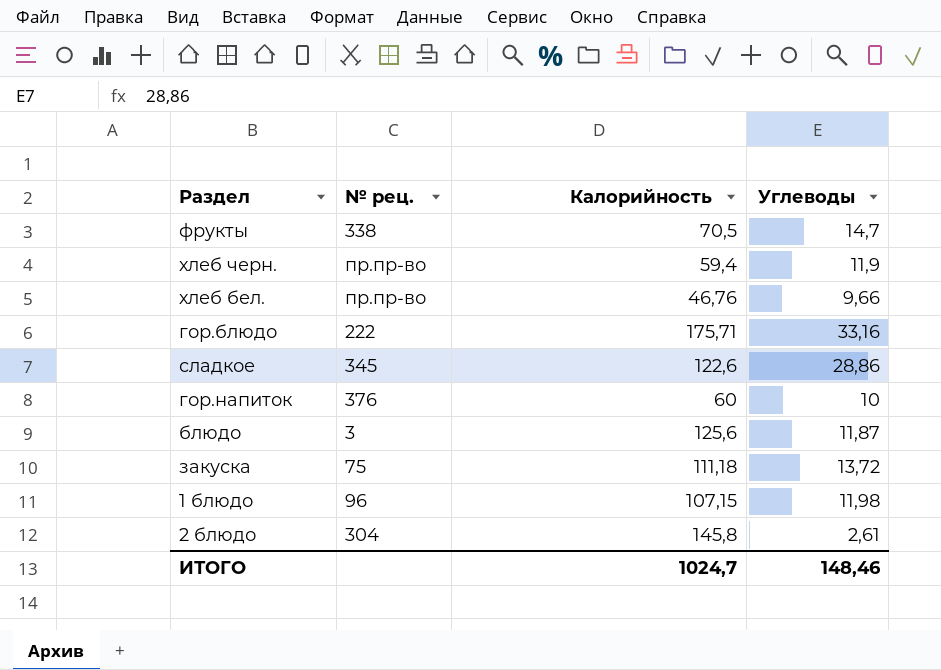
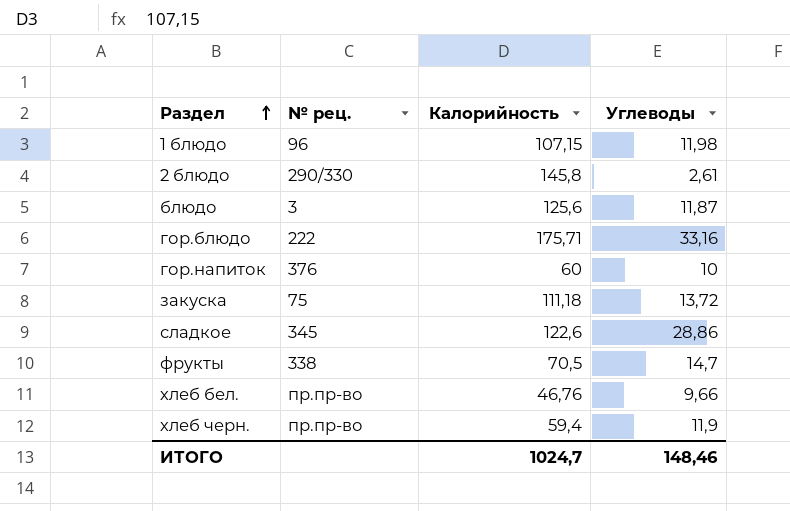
row order: none -> Раздел ascending
2 блюдо | № рец.: 304 -> 290/330

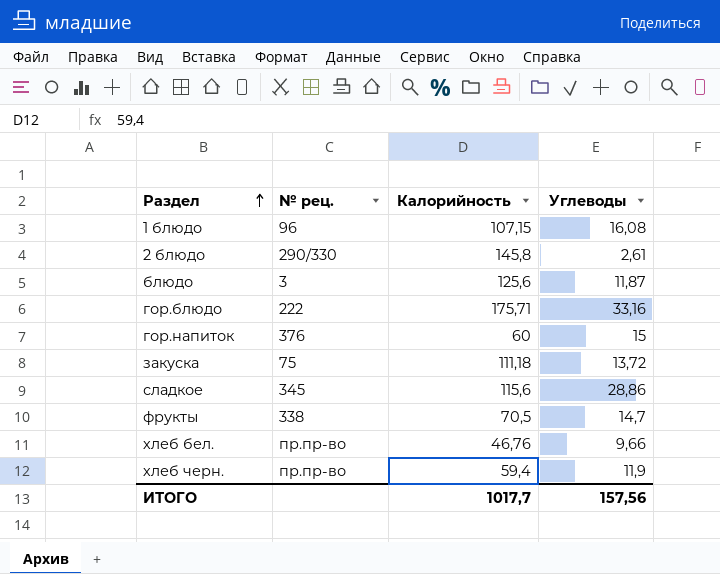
1 блюдо | Углеводы: 11,98 -> 16,08
гор.напиток | Углеводы: 10 -> 15
сладкое | Калорийность: 122,6 -> 115,6
ИТОГО | Калорийность: 1024,7 -> 1017,7
ИТОГО | Углеводы: 148,46 -> 157,56

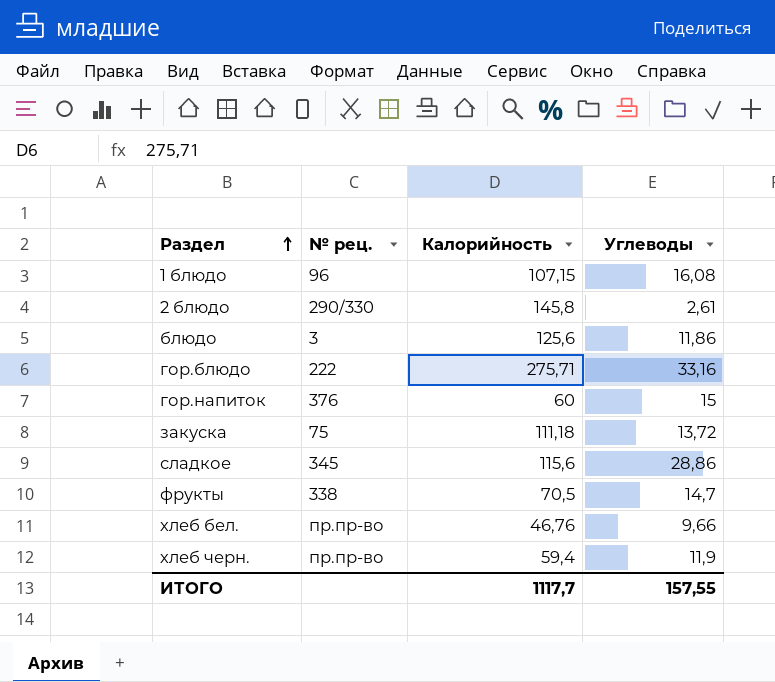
блюдо | Углеводы: 11,87 -> 11,86
гор.блюдо | Калорийность: 175,71 -> 275,71
ИТОГО | Калорийность: 1017,7 -> 1117,7
ИТОГО | Углеводы: 157,56 -> 157,55

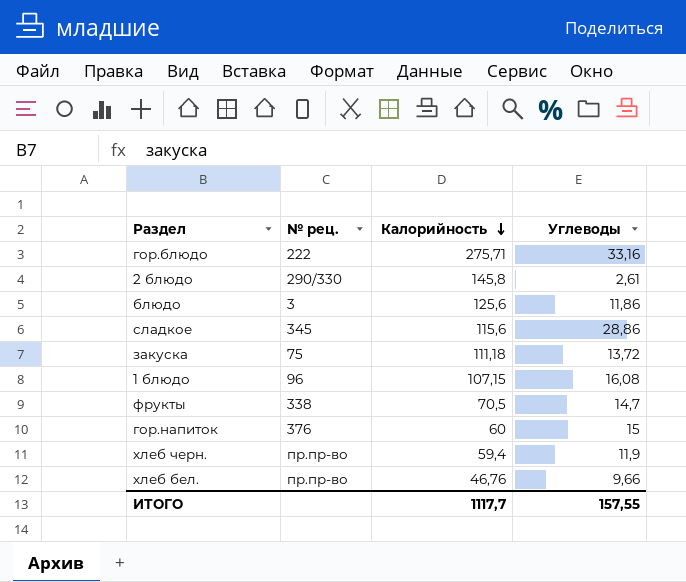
row order: Раздел ascending -> Калорийность descending

